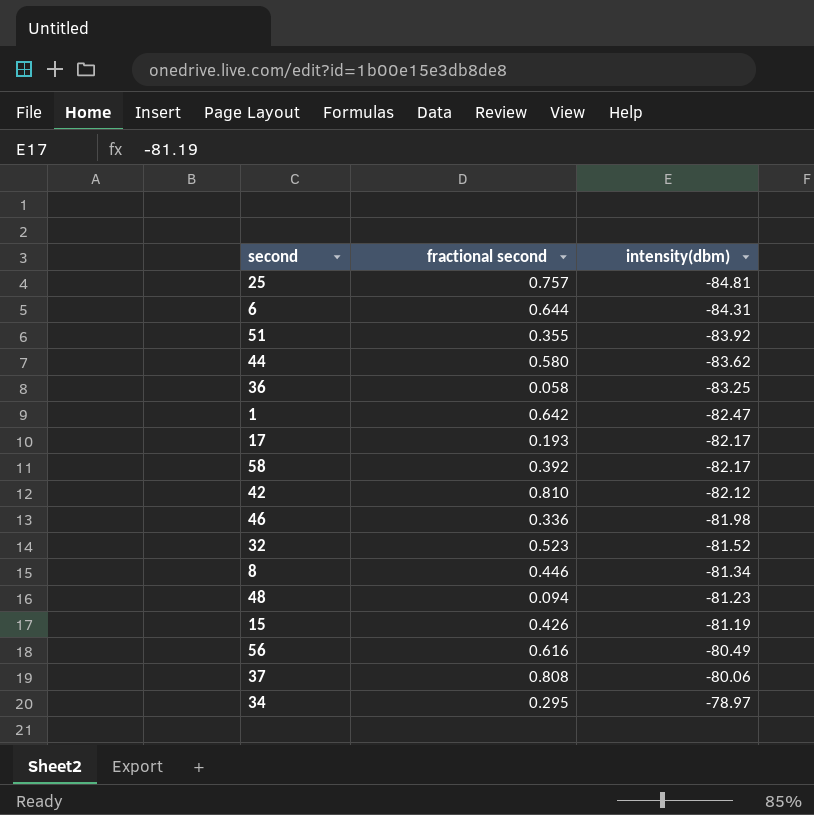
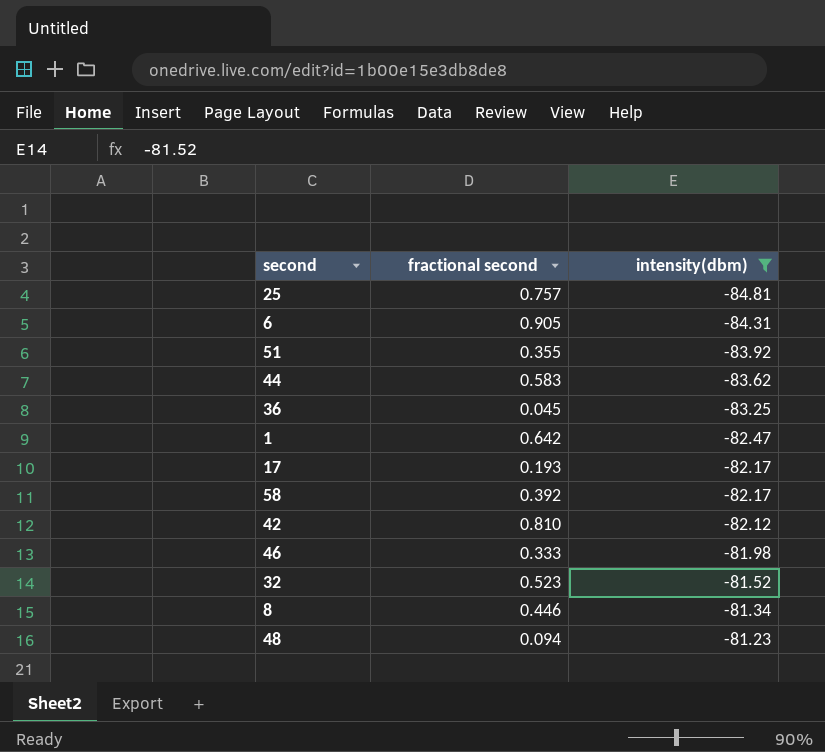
filter: none -> intensity(dbm) <= -81.23
6 | fractional second: 0.644 -> 0.905
44 | fractional second: 0.580 -> 0.583
36 | fractional second: 0.058 -> 0.045
46 | fractional second: 0.336 -> 0.333

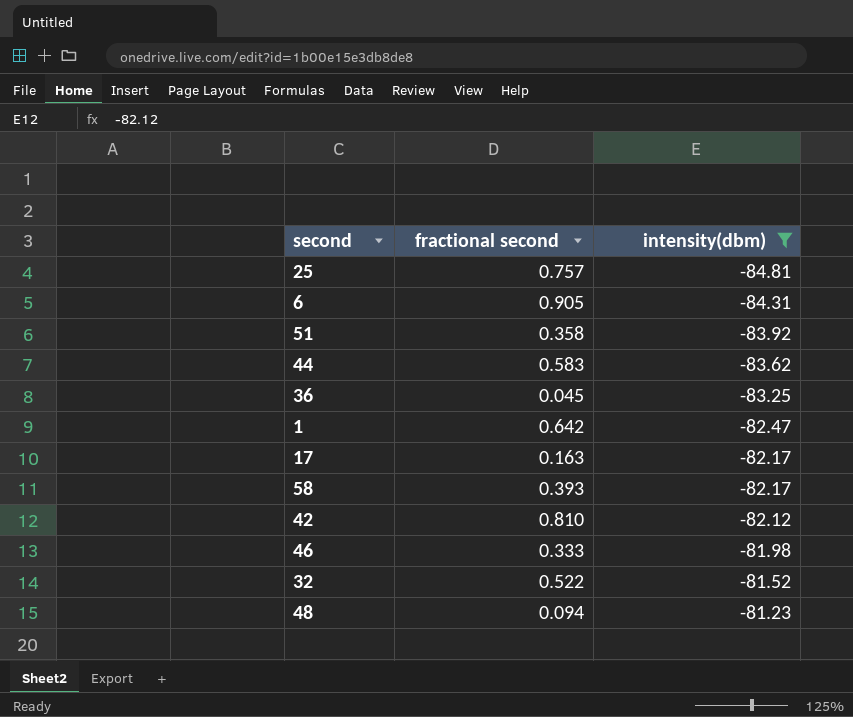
row 8: 0.446 | -81.34 -> none
51 | fractional second: 0.355 -> 0.358
17 | fractional second: 0.193 -> 0.163
58 | fractional second: 0.392 -> 0.393
32 | fractional second: 0.523 -> 0.522

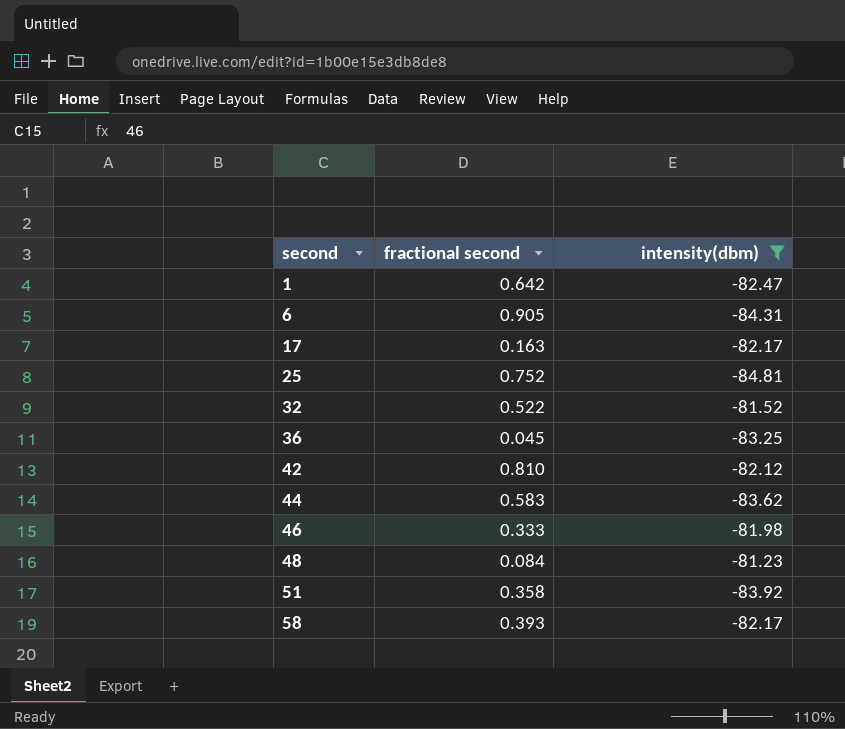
row order: intensity(dbm) ascending -> second ascending
25 | fractional second: 0.757 -> 0.752
48 | fractional second: 0.094 -> 0.084

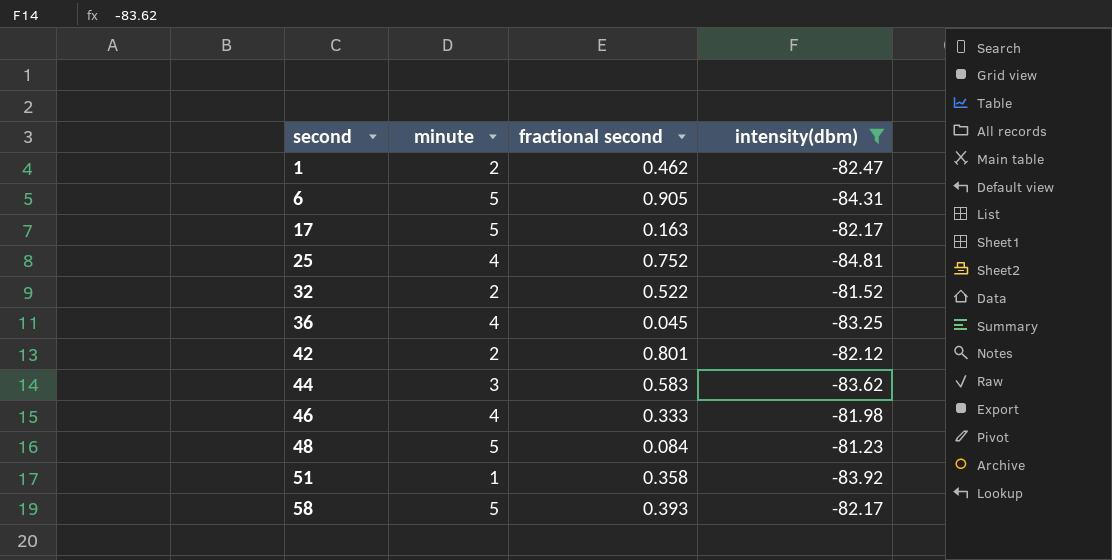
column minute | position: none -> 2
1 | fractional second: 0.642 -> 0.462
42 | fractional second: 0.810 -> 0.801

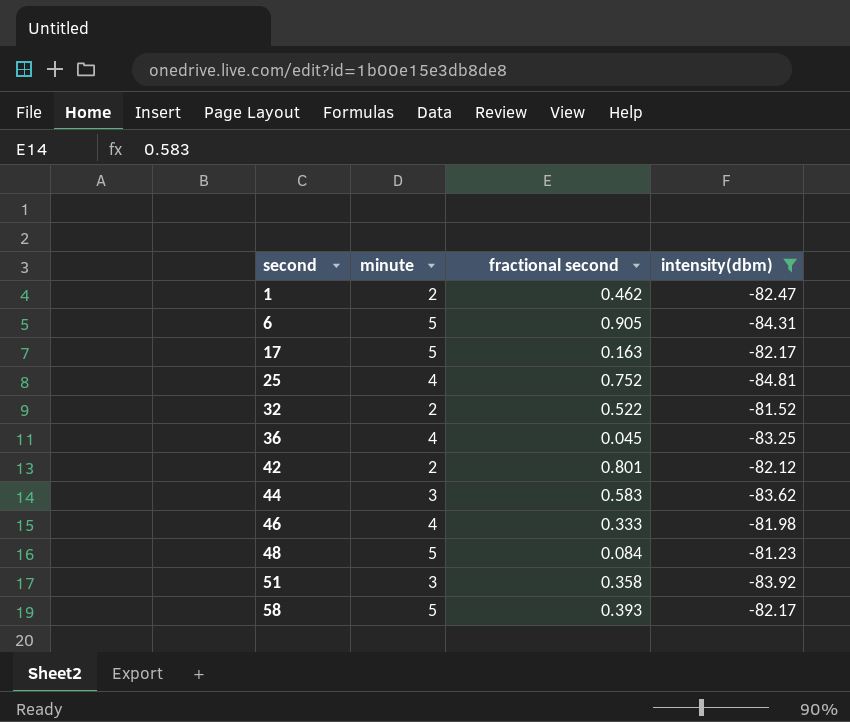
51 | minute: 1 -> 3

